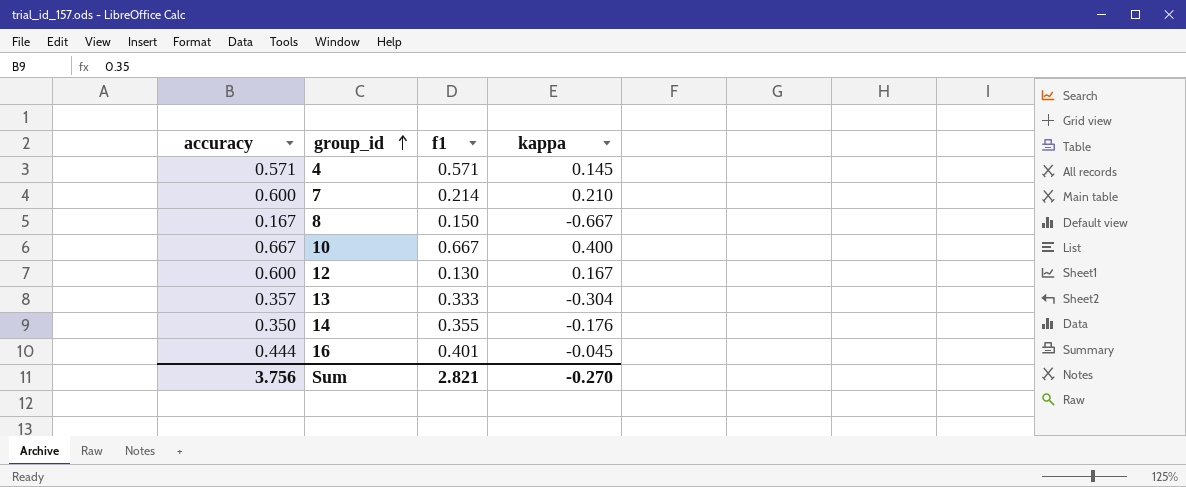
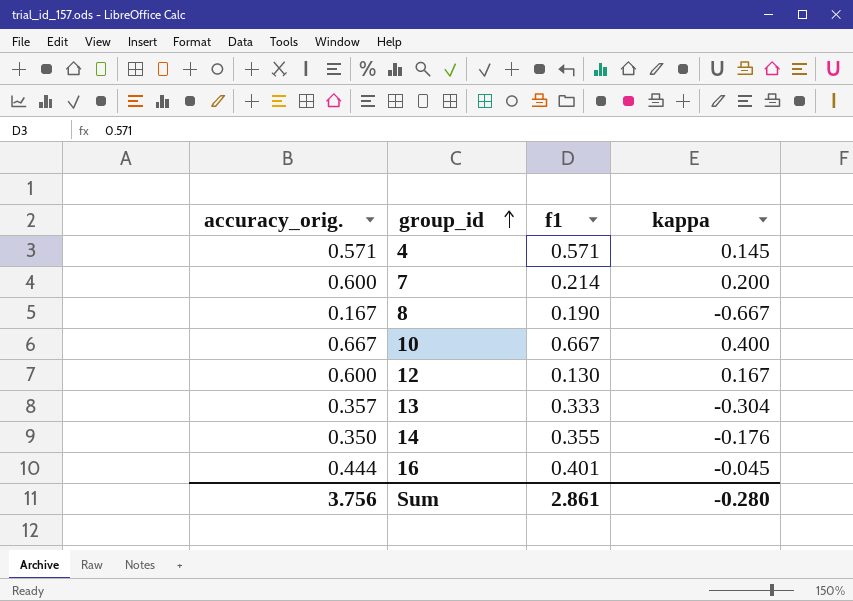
column name: accuracy -> accuracy_orig.
7 | kappa: 0.210 -> 0.200
8 | f1: 0.150 -> 0.190
Sum | f1: 2.821 -> 2.861
Sum | kappa: -0.270 -> -0.280

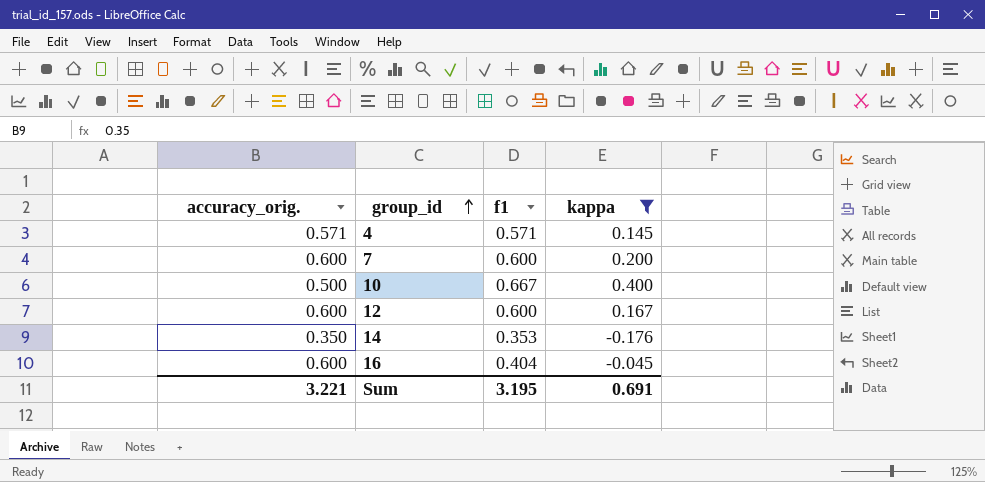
filter: none -> kappa >= -0.176
7 | f1: 0.214 -> 0.600
10 | accuracy_orig.: 0.667 -> 0.500
12 | f1: 0.130 -> 0.600
14 | f1: 0.355 -> 0.353
16 | accuracy_orig.: 0.444 -> 0.600
16 | f1: 0.401 -> 0.404
Sum | accuracy_orig.: 3.756 -> 3.221
Sum | f1: 2.861 -> 3.195
Sum | kappa: -0.280 -> 0.691

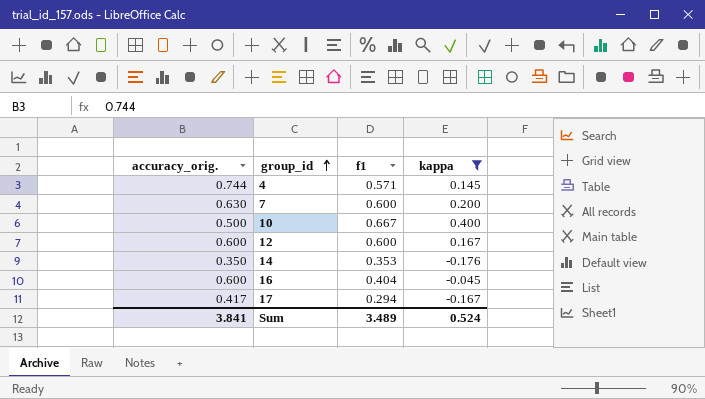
4 | accuracy_orig.: 0.571 -> 0.744
7 | accuracy_orig.: 0.600 -> 0.630
row 17: none -> 0.417 | 0.294 | -0.167
Sum | accuracy_orig.: 3.221 -> 3.841
Sum | f1: 3.195 -> 3.489
Sum | kappa: 0.691 -> 0.524

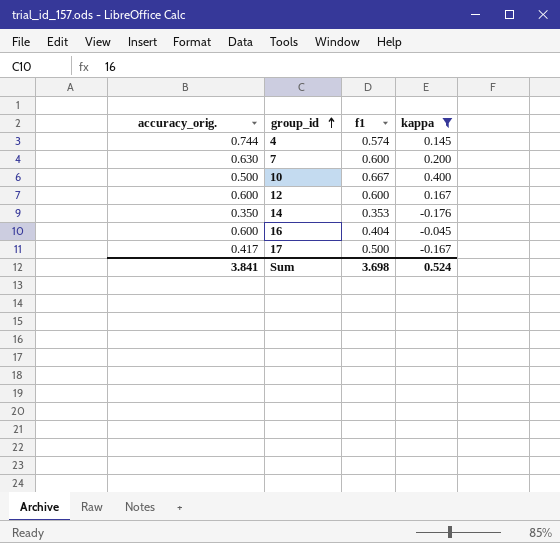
4 | f1: 0.571 -> 0.574
17 | f1: 0.294 -> 0.500
Sum | f1: 3.489 -> 3.698

